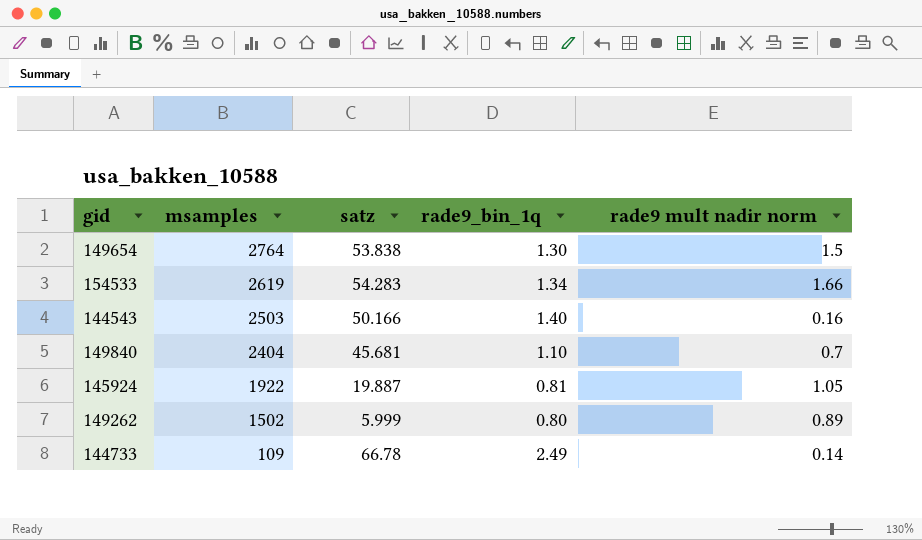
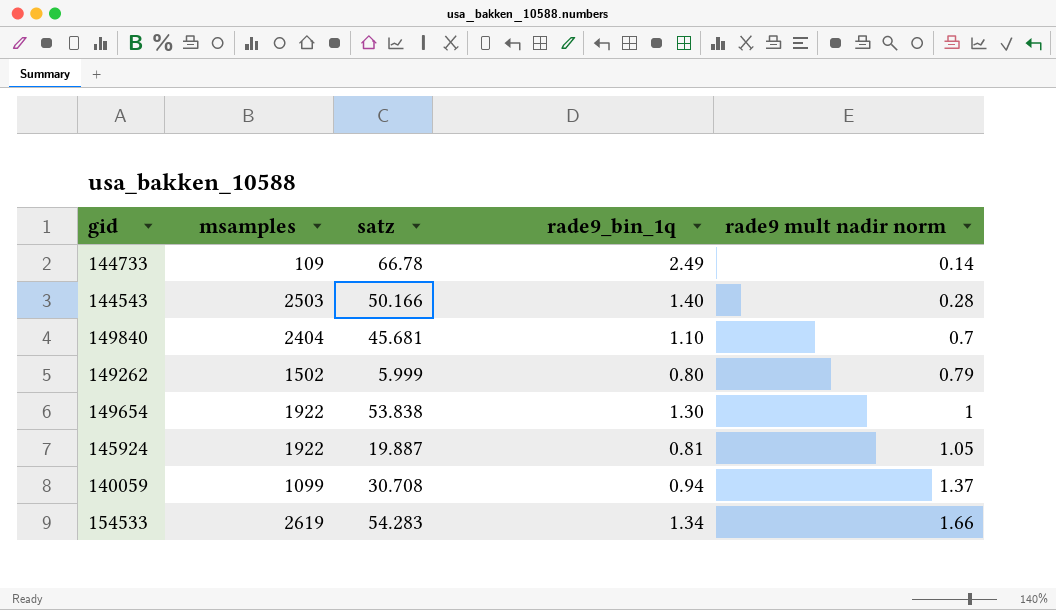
row order: msamples descending -> rade9 mult nadir norm ascending
144543 | rade9 mult nadir norm: 0.16 -> 0.28
149262 | rade9 mult nadir norm: 0.89 -> 0.79
149654 | msamples: 2764 -> 1922
149654 | rade9 mult nadir norm: 1.5 -> 1
row 140059: none -> 1099 | 30.708 | 0.94 | 1.37

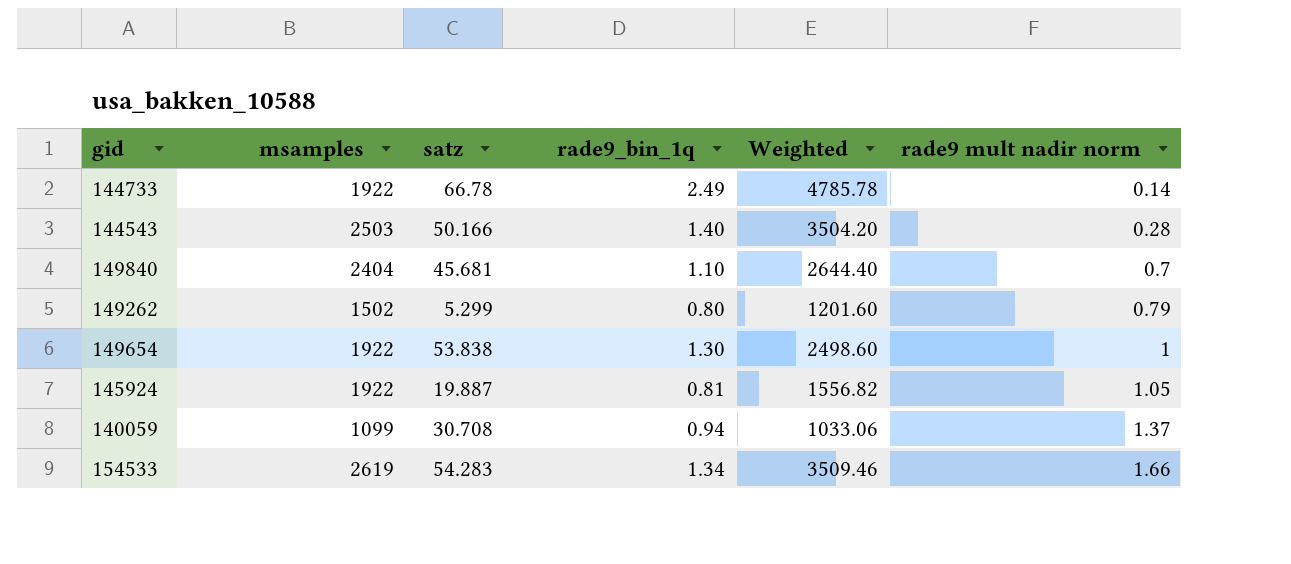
column Weighted | formula: none -> [msamples] * [rade9_bin_1q]
144733 | msamples: 109 -> 1922
149262 | satz: 5.999 -> 5.299

